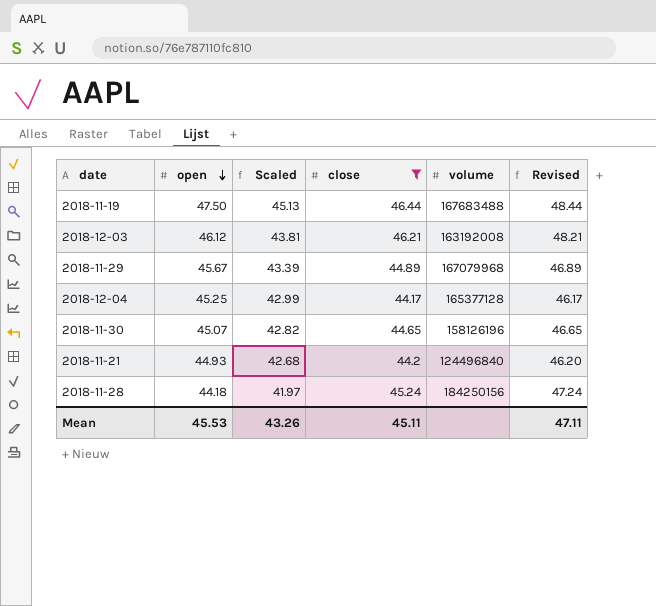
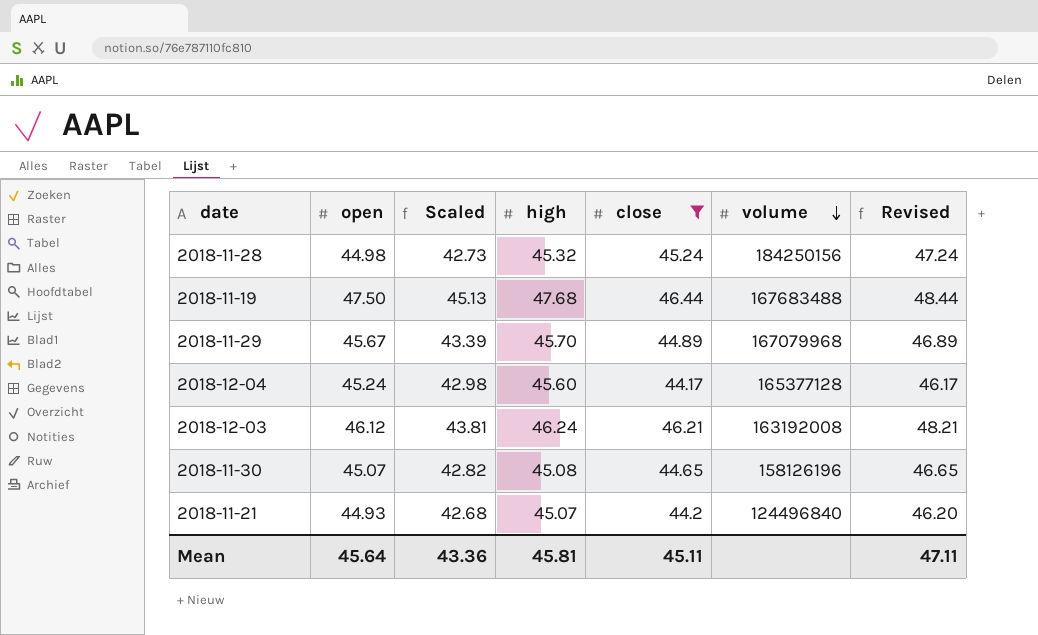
row order: open descending -> volume descending
column high | position: none -> 4
2018-11-28 | open: 44.18 -> 44.98
2018-11-28 | Scaled: 41.97 -> 42.73
2018-12-04 | open: 45.25 -> 45.24
2018-12-04 | Scaled: 42.99 -> 42.98
Mean | open: 45.53 -> 45.64
Mean | Scaled: 43.26 -> 43.36

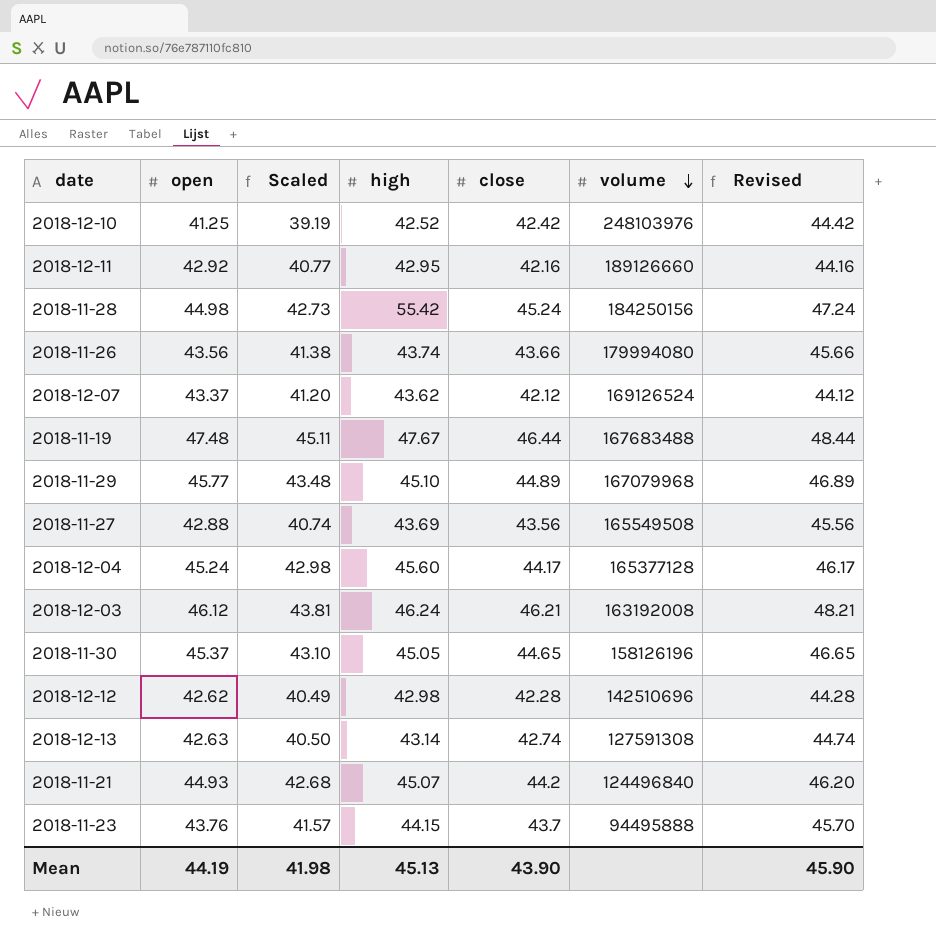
filter: close >= 44.17 -> none
2018-11-28 | high: 45.32 -> 55.42
2018-11-19 | open: 47.50 -> 47.48
2018-11-19 | Scaled: 45.13 -> 45.11
2018-11-19 | high: 47.68 -> 47.67
2018-11-29 | open: 45.67 -> 45.77
2018-11-29 | Scaled: 43.39 -> 43.48
2018-11-29 | high: 45.70 -> 45.10
2018-11-30 | open: 45.07 -> 45.37
2018-11-30 | Scaled: 42.82 -> 43.10
2018-11-30 | high: 45.08 -> 45.05
Mean | open: 45.64 -> 44.19
Mean | Scaled: 43.36 -> 41.98
Mean | high: 45.81 -> 45.13
Mean | close: 45.11 -> 43.90
Mean | Revised: 47.11 -> 45.90

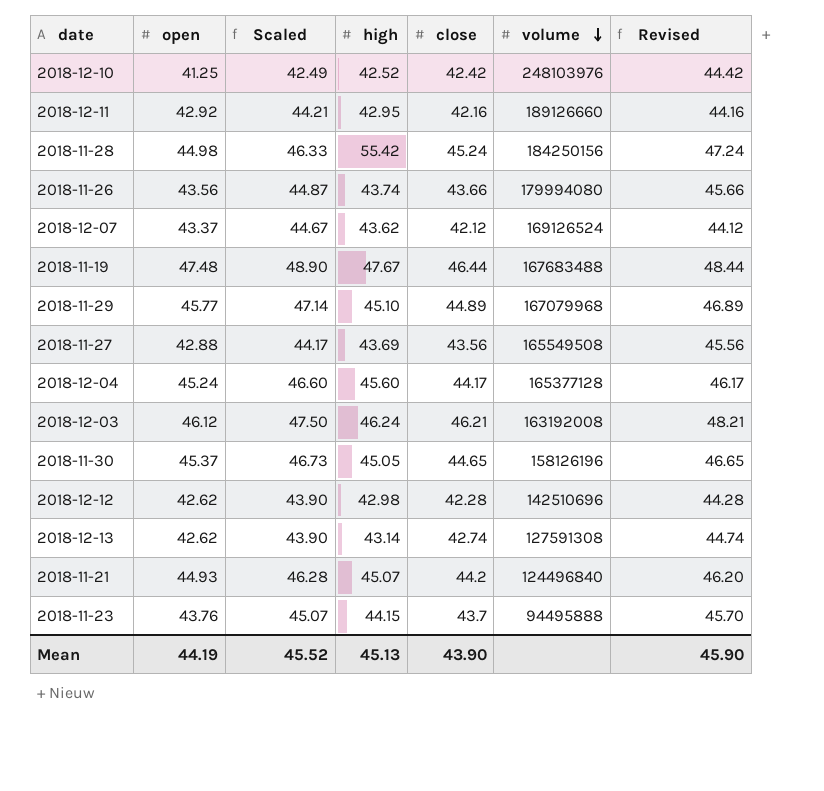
column Scaled | formula: [open] * 0.95 -> [open] * 1.03
2018-12-13 | open: 42.63 -> 42.62
Mean | Scaled: 41.98 -> 45.52

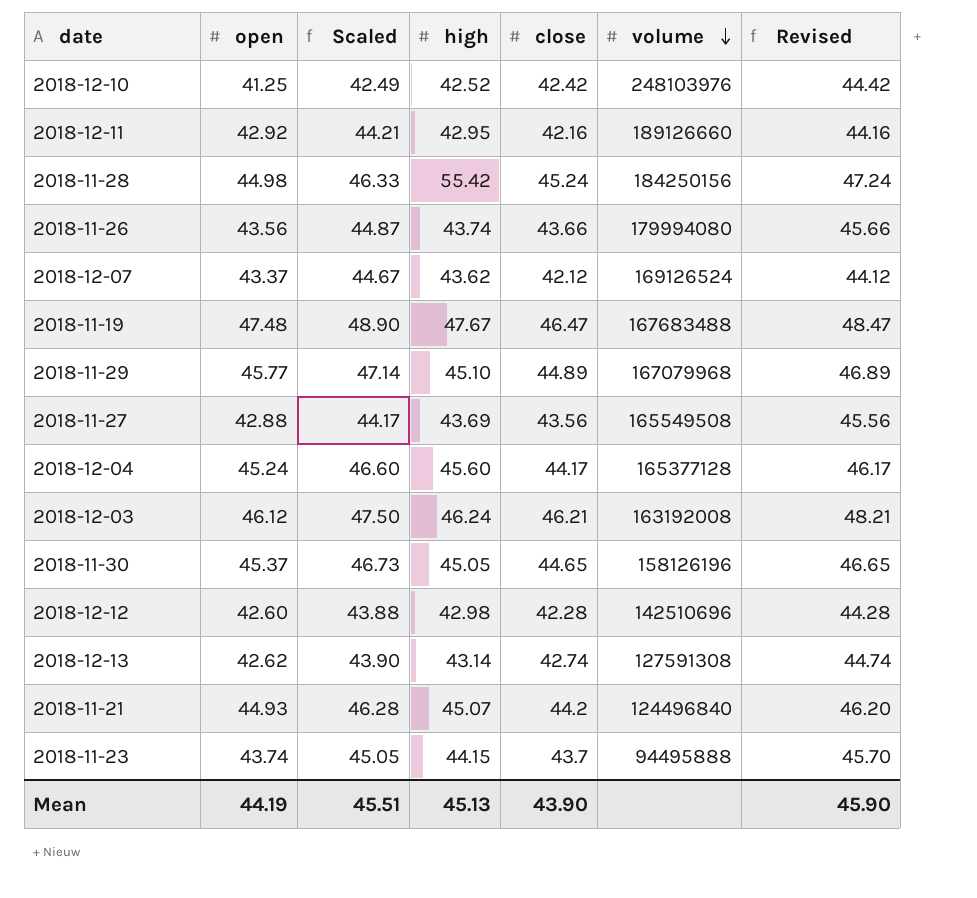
2018-11-19 | close: 46.44 -> 46.47
2018-11-19 | Revised: 48.44 -> 48.47
2018-12-12 | open: 42.62 -> 42.60
2018-12-12 | Scaled: 43.90 -> 43.88
2018-11-23 | open: 43.76 -> 43.74
2018-11-23 | Scaled: 45.07 -> 45.05
Mean | Scaled: 45.52 -> 45.51

